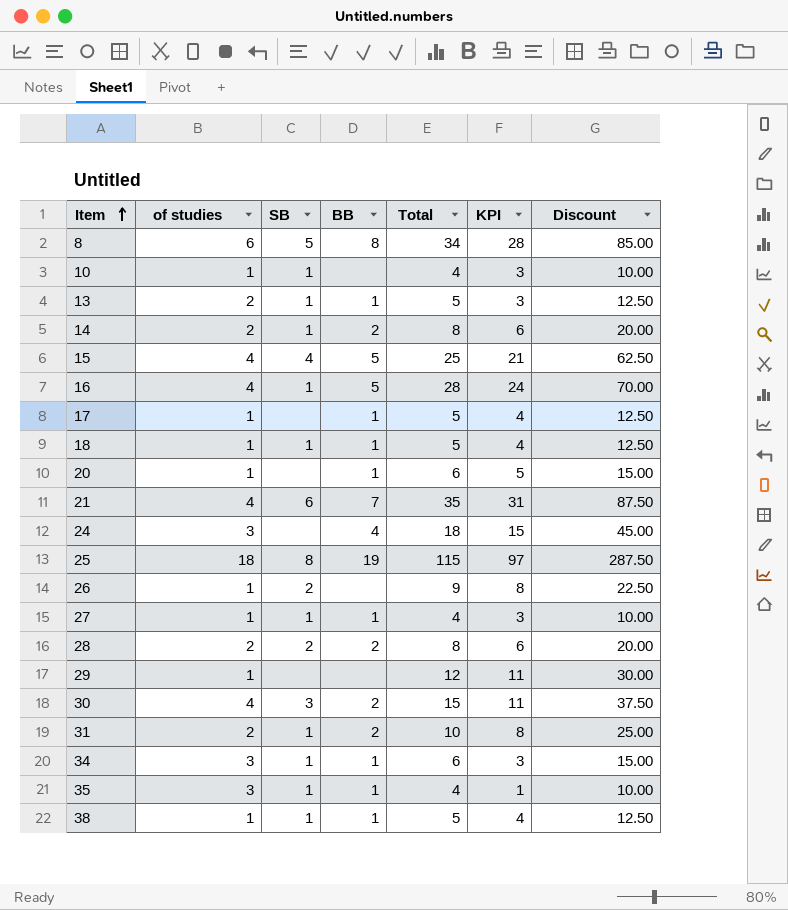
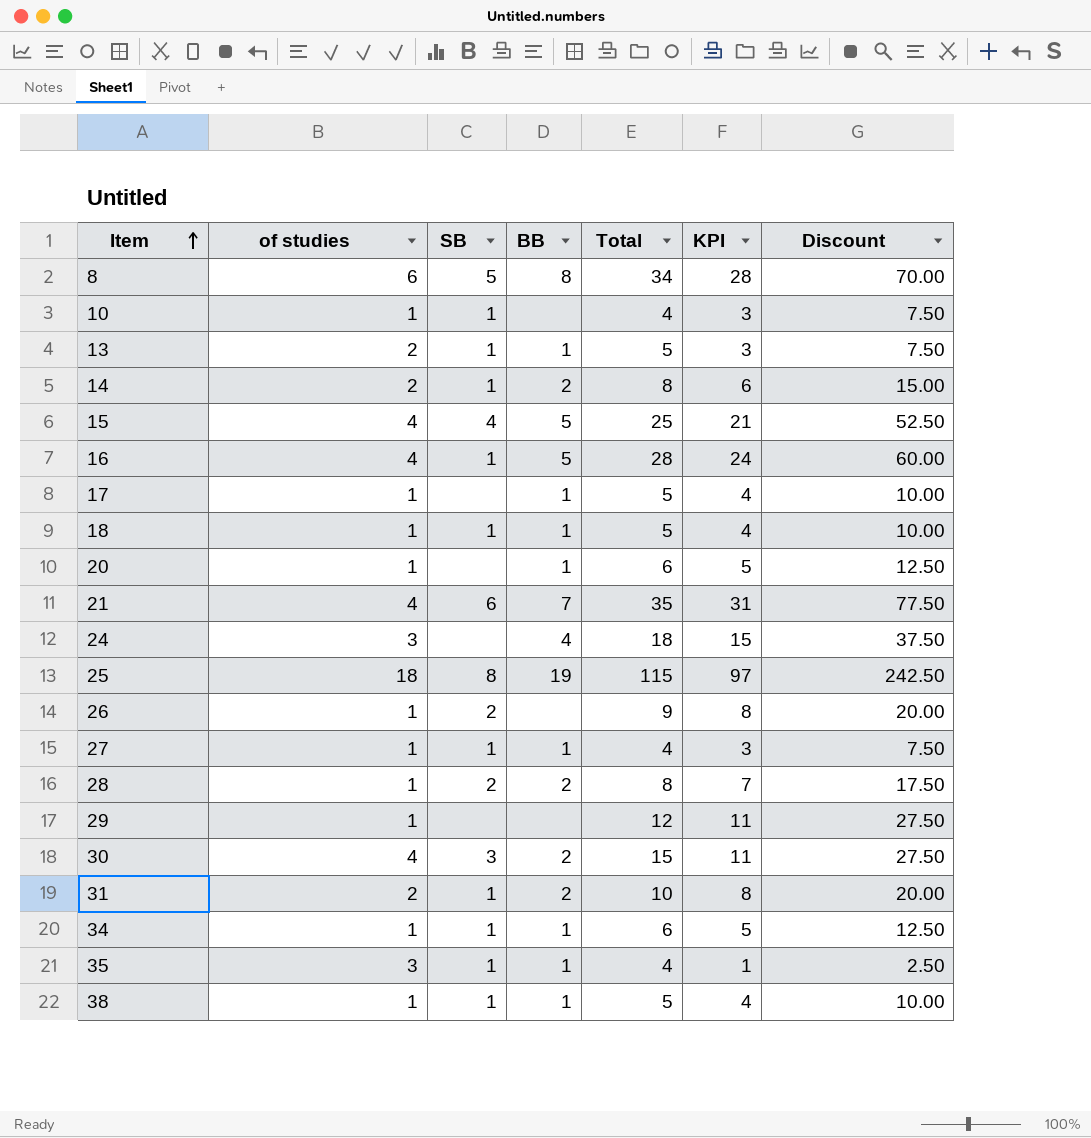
column Discount | formula: [Total] * 2.5 -> [KPI] * 2.5
28 | of studies: 2 -> 1
28 | KPI: 6 -> 7
34 | of studies: 3 -> 1
34 | KPI: 3 -> 5

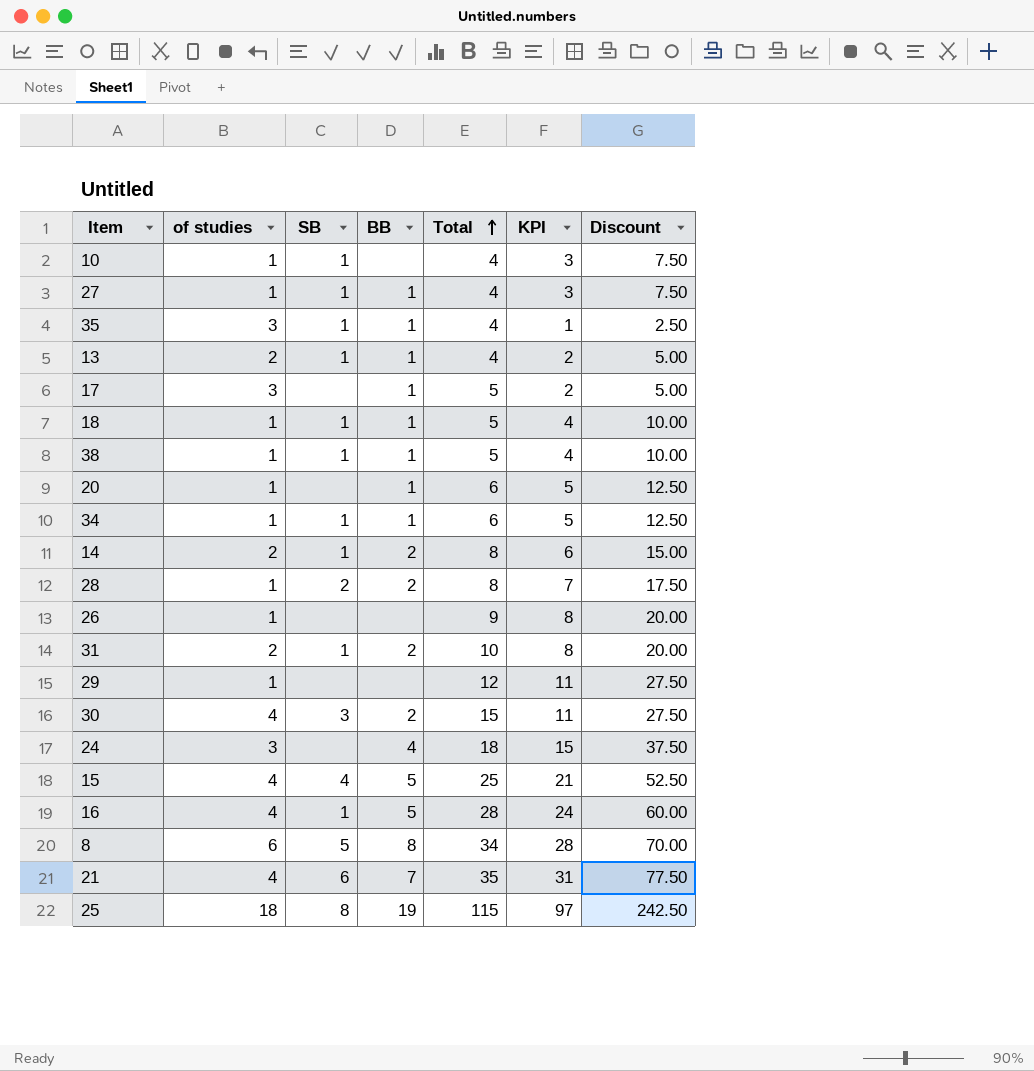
row order: Item ascending -> Total ascending
13 | Total: 5 -> 4
13 | KPI: 3 -> 2
13 | Discount: 7.50 -> 5.00
17 | of studies: 1 -> 3
17 | KPI: 4 -> 2
17 | Discount: 10.00 -> 5.00
26 | SB: 2 -> none

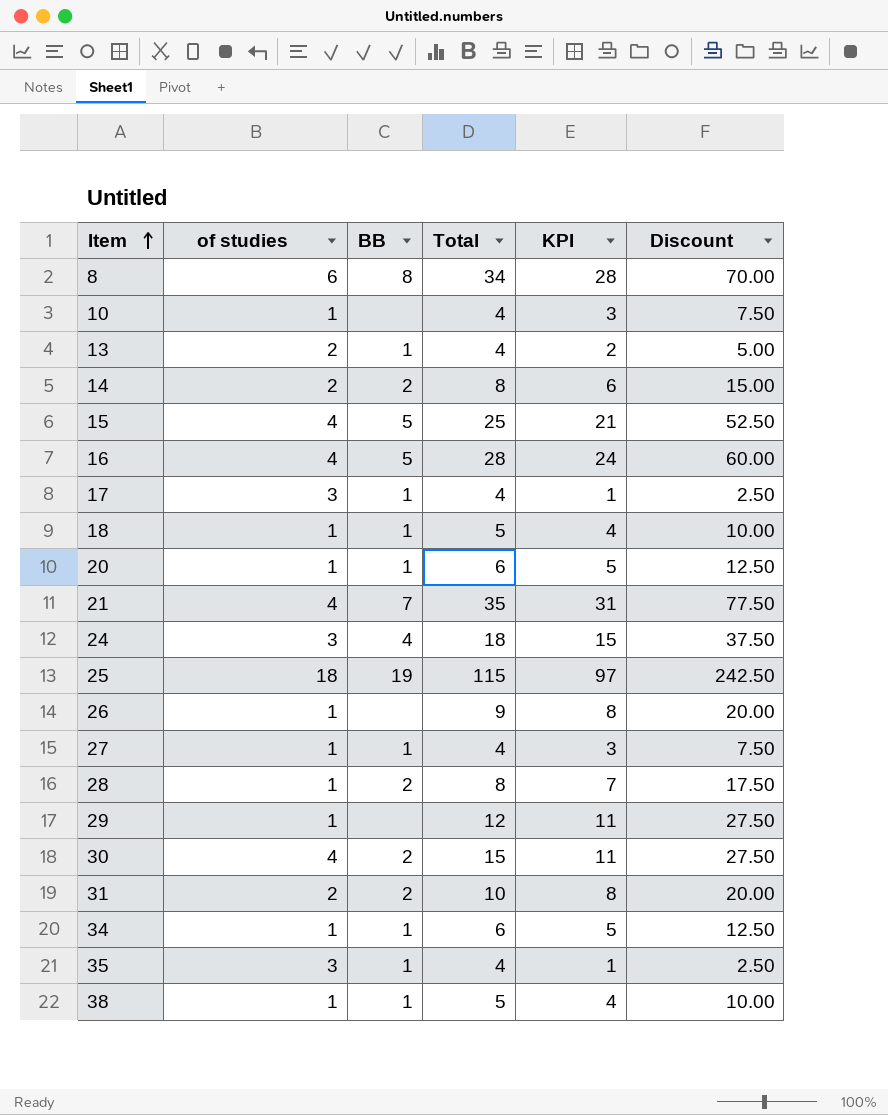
row order: Total ascending -> Item ascending
column SB | position: 3 -> none
17 | Total: 5 -> 4
17 | KPI: 2 -> 1
17 | Discount: 5.00 -> 2.50

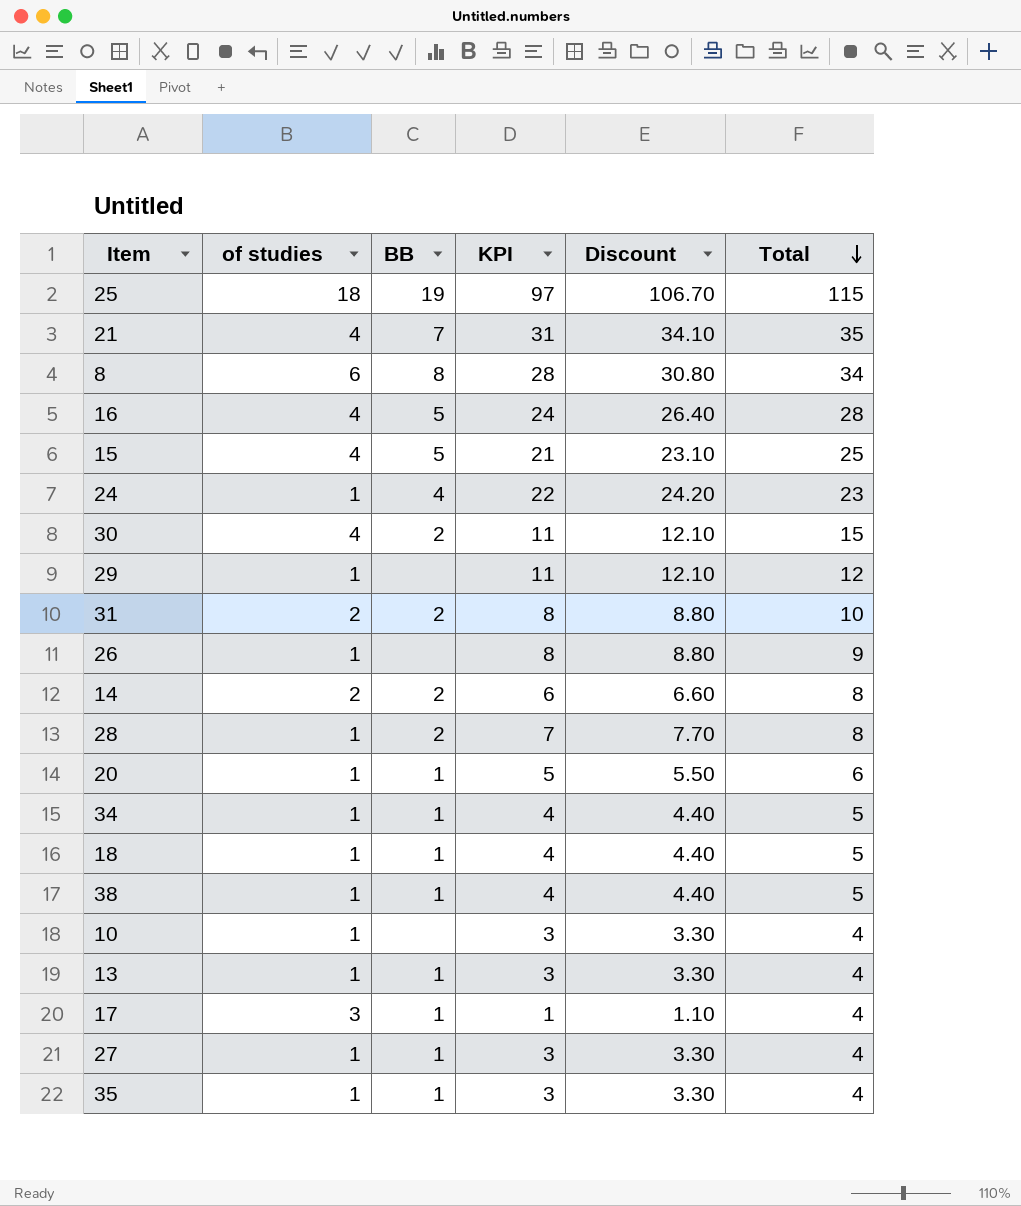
row order: Item ascending -> Total descending
column Discount | formula: [KPI] * 2.5 -> [KPI] * 1.1
column Total | position: 4 -> 6
24 | of studies: 3 -> 1
24 | KPI: 15 -> 22
24 | Total: 18 -> 23
34 | KPI: 5 -> 4
34 | Total: 6 -> 5
13 | of studies: 2 -> 1
13 | KPI: 2 -> 3
35 | of studies: 3 -> 1
35 | KPI: 1 -> 3

